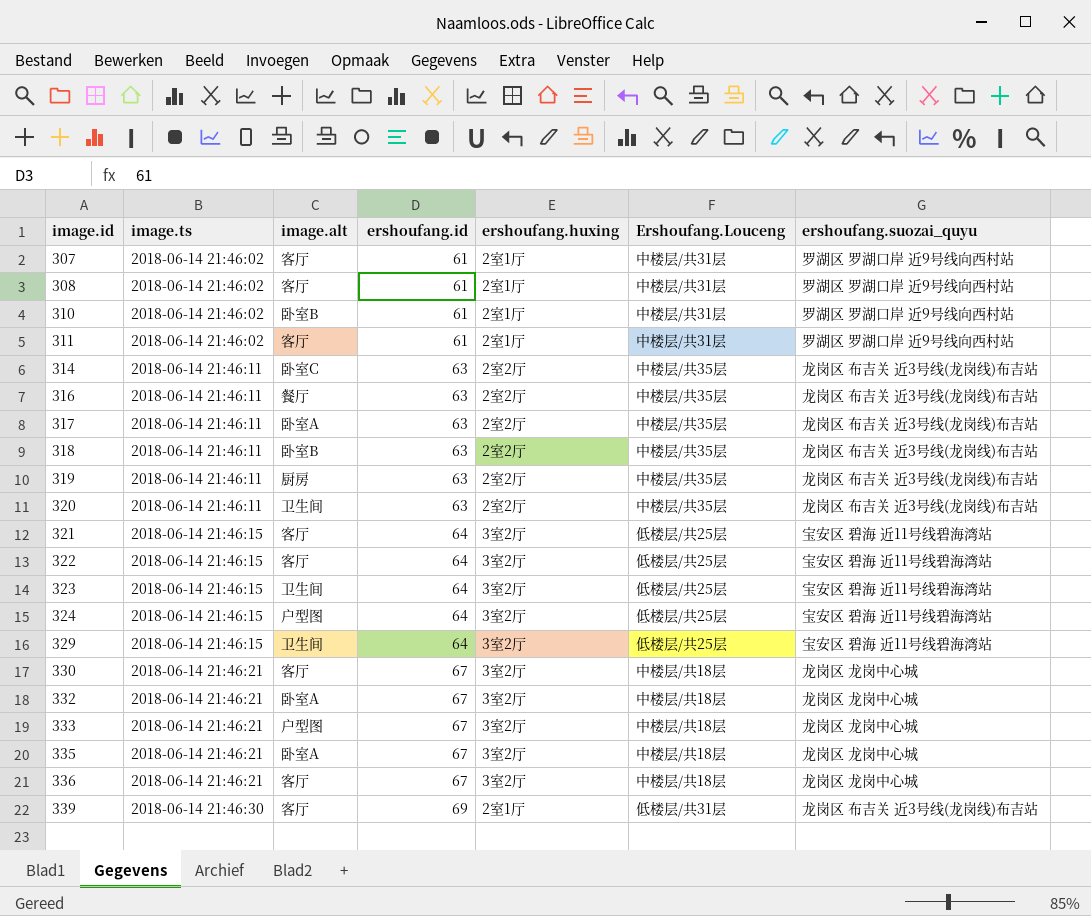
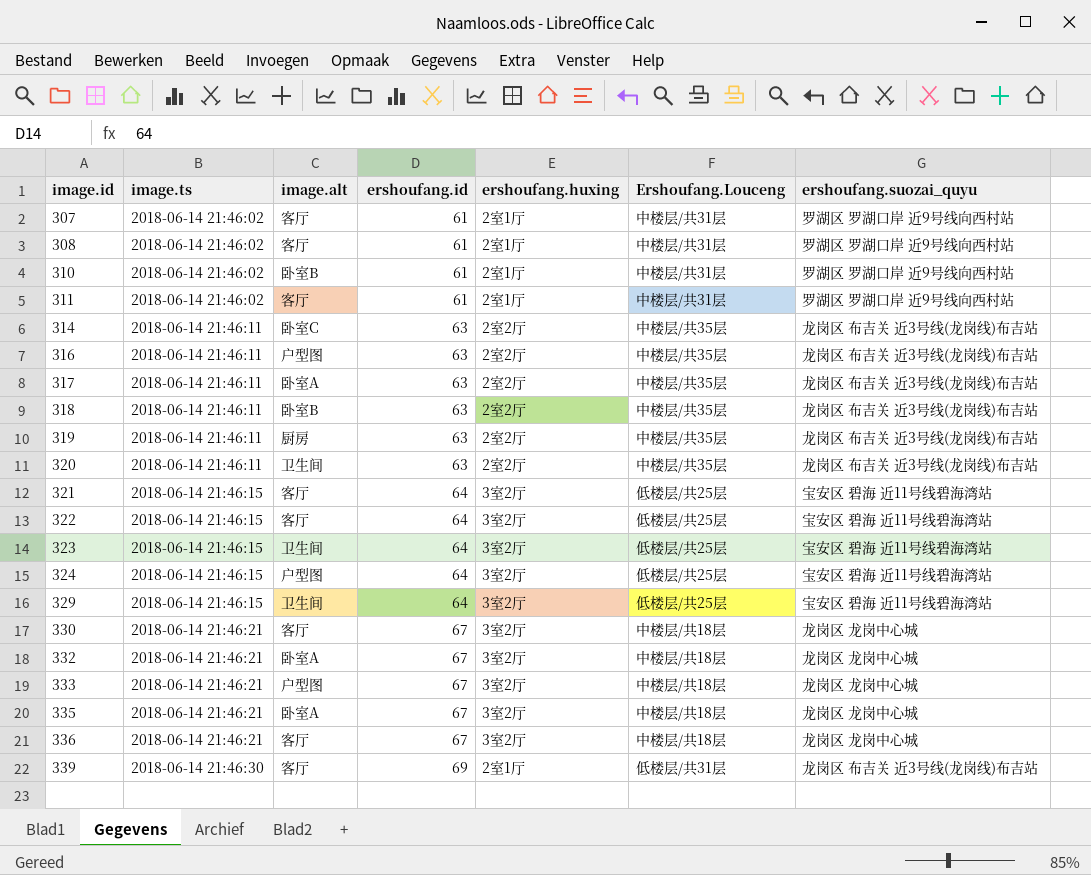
316 | image.alt: 餐厅 -> 户型图

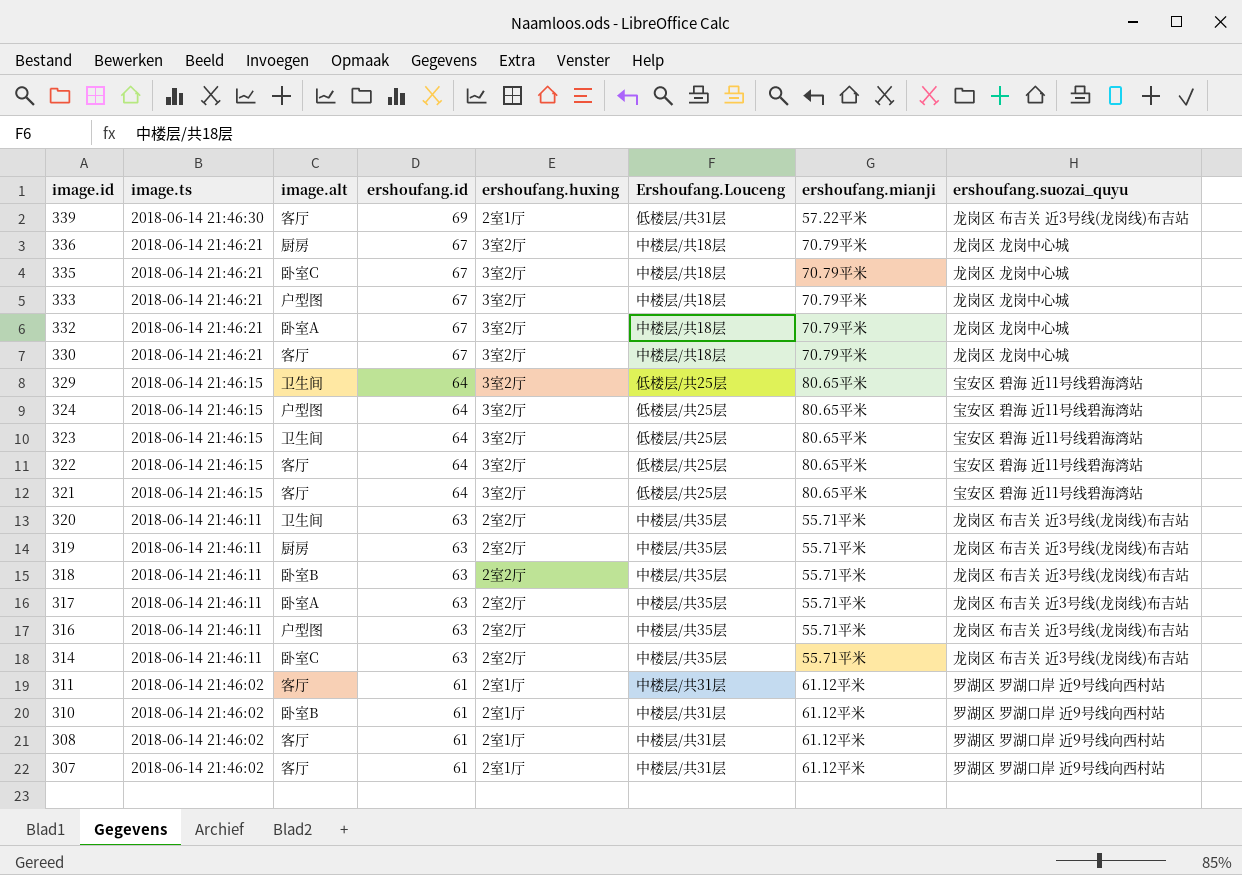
row order: image.id ascending -> image.id descending
column ershoufang.mianji | position: none -> 7
336 | image.alt: 客厅 -> 厨房
335 | image.alt: 卧室A -> 卧室C

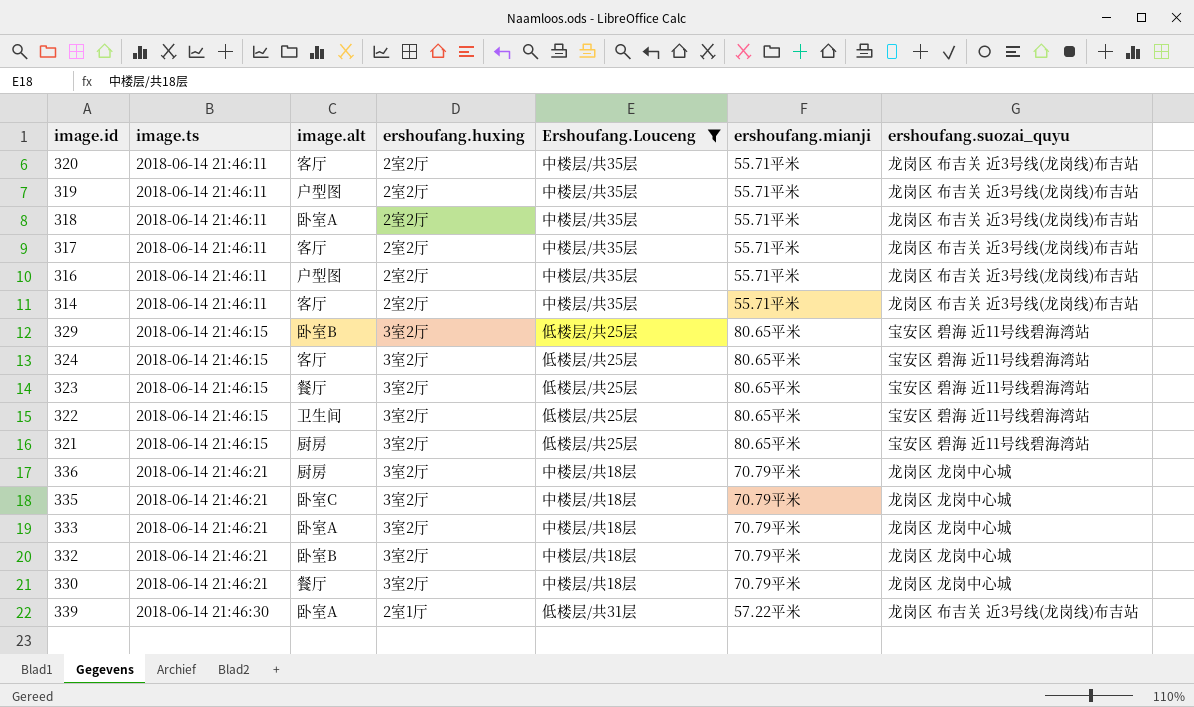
filter: none -> Ershoufang.Louceng != 中楼层/共31层
row order: image.id descending -> image.ts ascending
column ershoufang.id | position: 4 -> none
320 | image.alt: 卫生间 -> 客厅
319 | image.alt: 厨房 -> 户型图
318 | image.alt: 卧室B -> 卧室A
317 | image.alt: 卧室A -> 客厅
314 | image.alt: 卧室C -> 客厅
329 | image.alt: 卫生间 -> 卧室B
324 | image.alt: 户型图 -> 客厅
323 | image.alt: 卫生间 -> 餐厅
322 | image.alt: 客厅 -> 卫生间
321 | image.alt: 客厅 -> 厨房
333 | image.alt: 户型图 -> 卧室A
332 | image.alt: 卧室A -> 卧室B
330 | image.alt: 客厅 -> 餐厅
339 | image.alt: 客厅 -> 卧室A

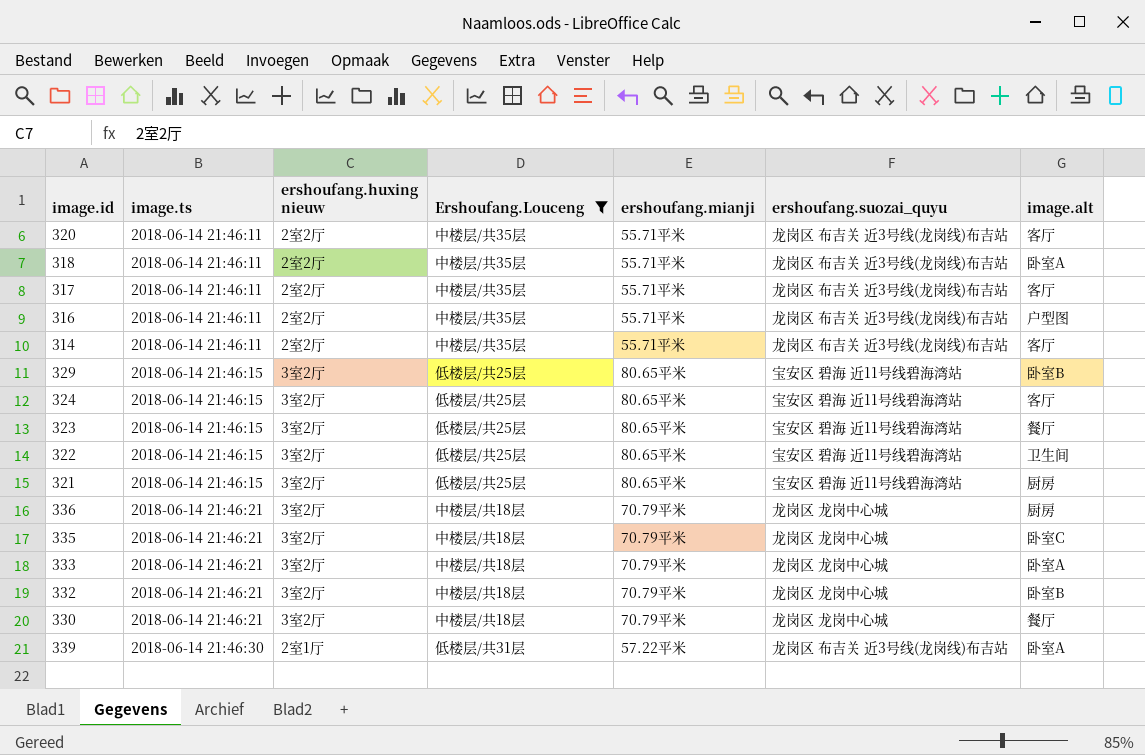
column name: ershoufang.huxing -> ershoufang.huxing nieuw
column image.alt | position: 3 -> 7
row 319: 2018-06-14 21:46:11 | 户型图 | 2室2厅 | 中楼层/共35层 | 55.71平米 | 龙岗区 布吉关 近3号线(龙岗线)布吉站 -> none

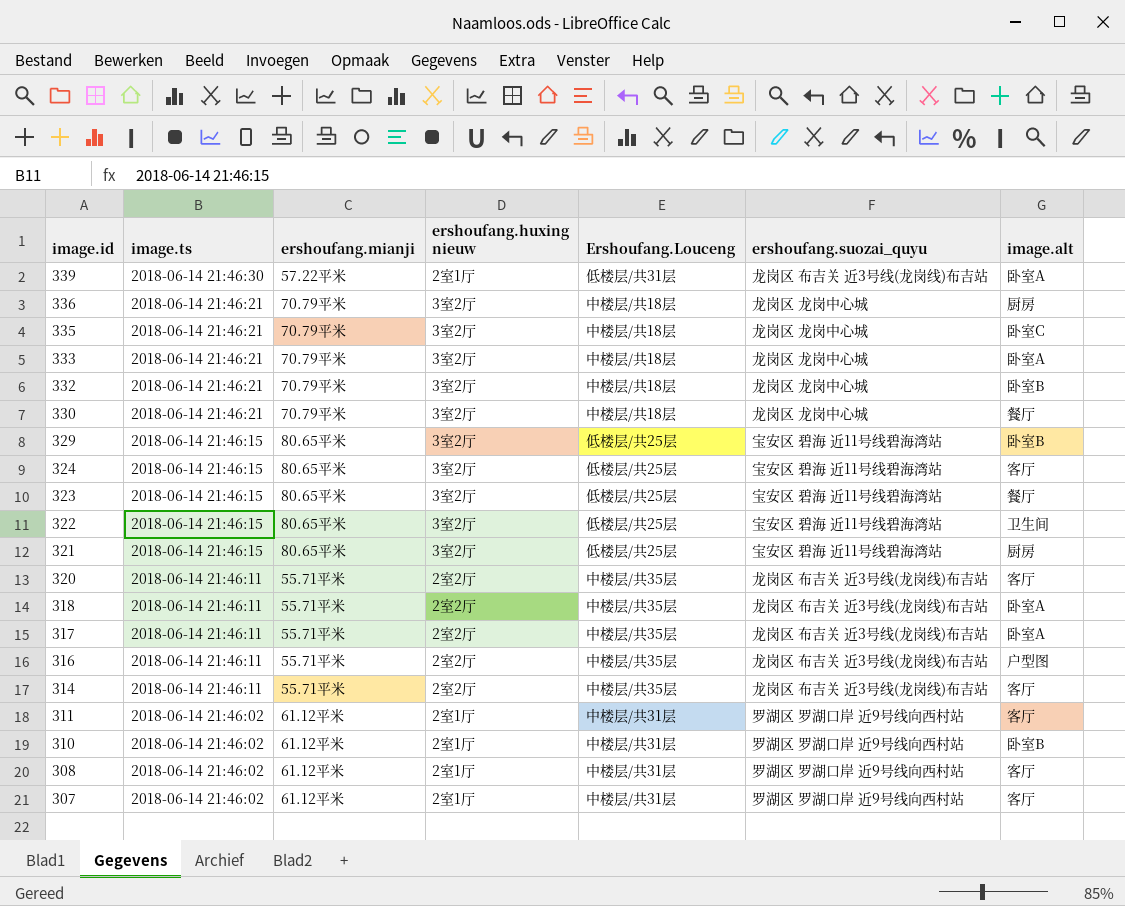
filter: Ershoufang.Louceng != 中楼层/共31层 -> none
row order: image.ts ascending -> image.id descending
column ershoufang.mianji | position: 5 -> 3
317 | image.alt: 客厅 -> 卧室A

